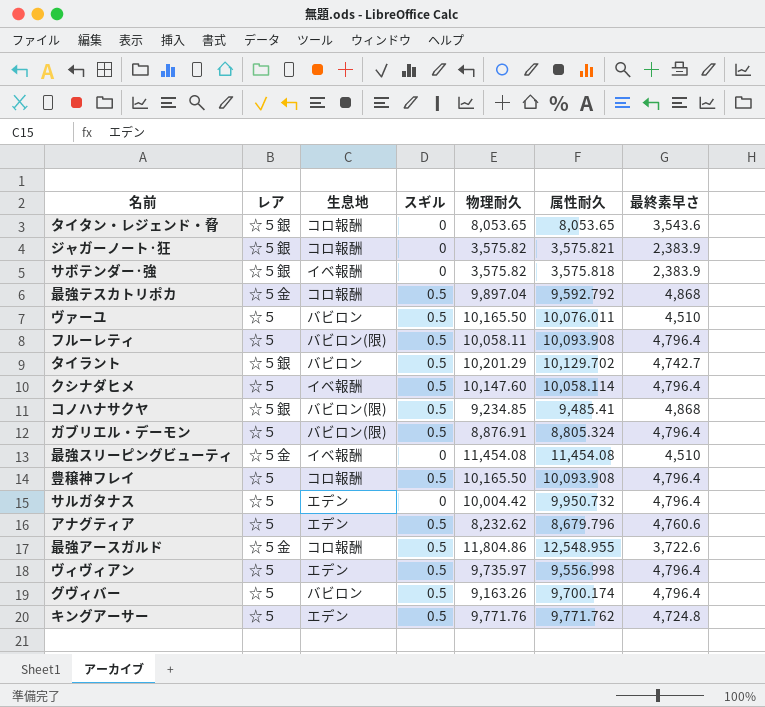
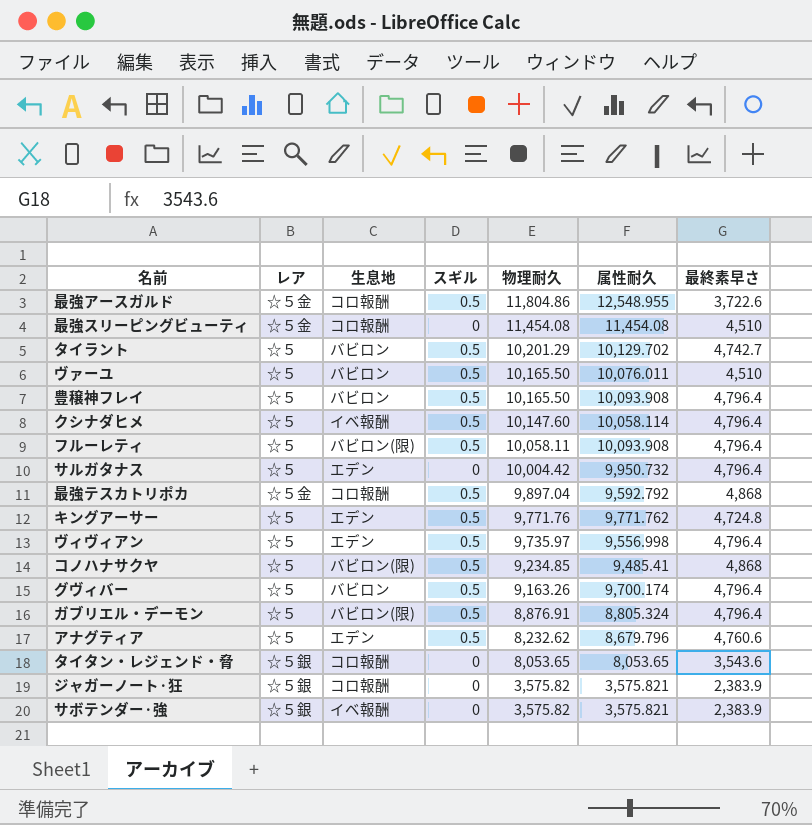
row order: none -> 物理耐久 descending
最強スリーピングビューティ | 生息地: イベ報酬 -> コロ報酬
タイラント | レア: ☆５銀 -> ☆５
豊穣神フレイ | 生息地: コロ報酬 -> バビロン
コノハナサクヤ | レア: ☆５銀 -> ☆５
サボテンダー·強 | 属性耐久: 3,575.818 -> 3,575.821

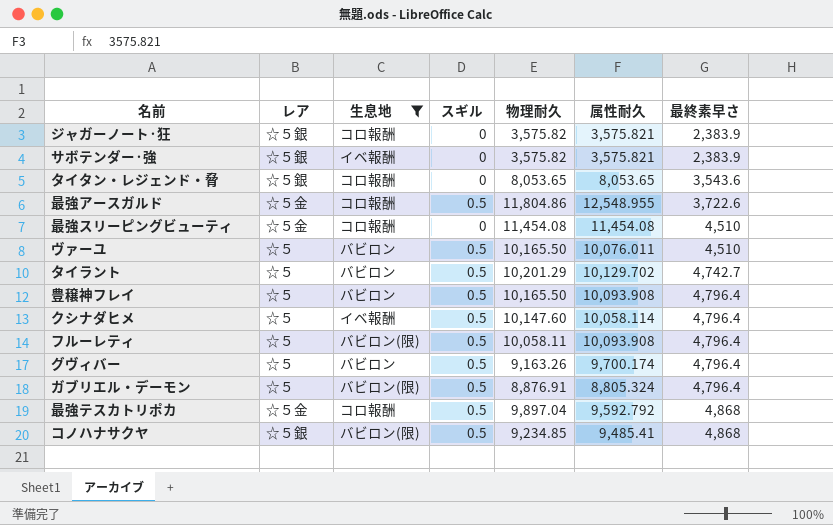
filter: none -> 生息地 != エデン
row order: 物理耐久 descending -> 最終素早さ ascending
コノハナサクヤ | レア: ☆５ -> ☆５銀

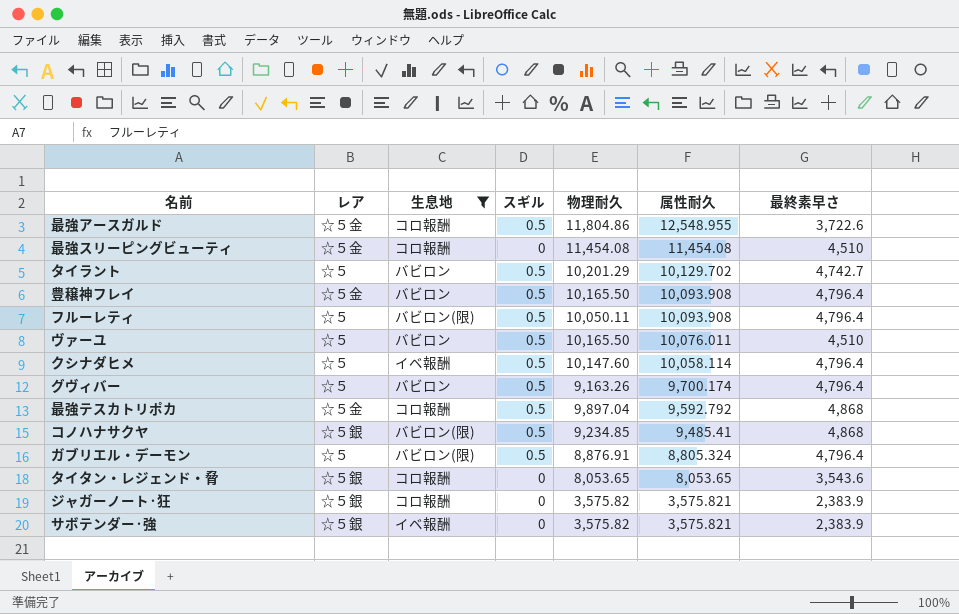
row order: 最終素早さ ascending -> 属性耐久 descending
豊穣神フレイ | レア: ☆５ -> ☆５金
フルーレティ | 物理耐久: 10,058.11 -> 10,050.11

